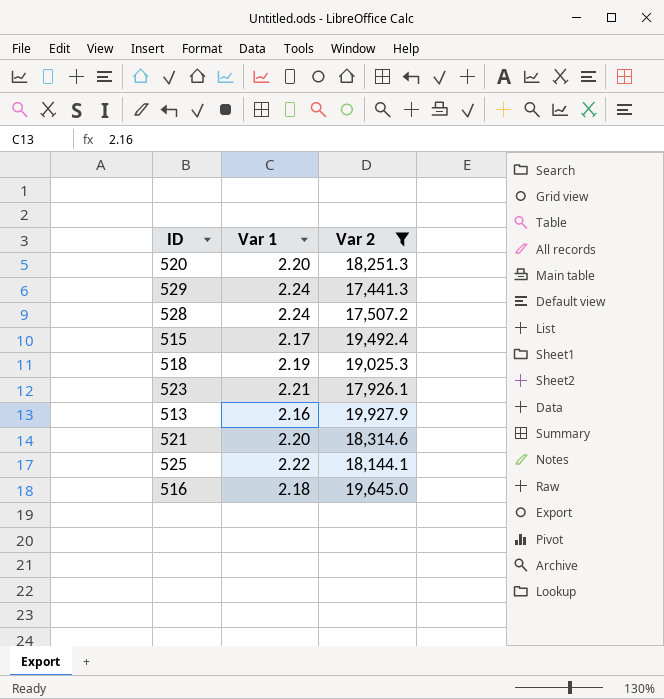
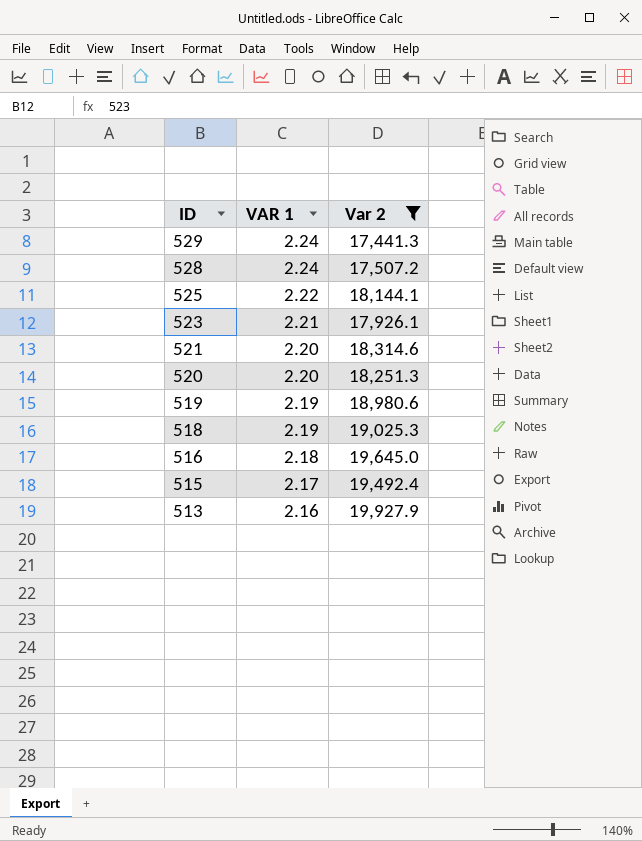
row order: none -> ID descending
column name: Var 1 -> VAR 1
row 519: none -> 2.19 | 18,980.6

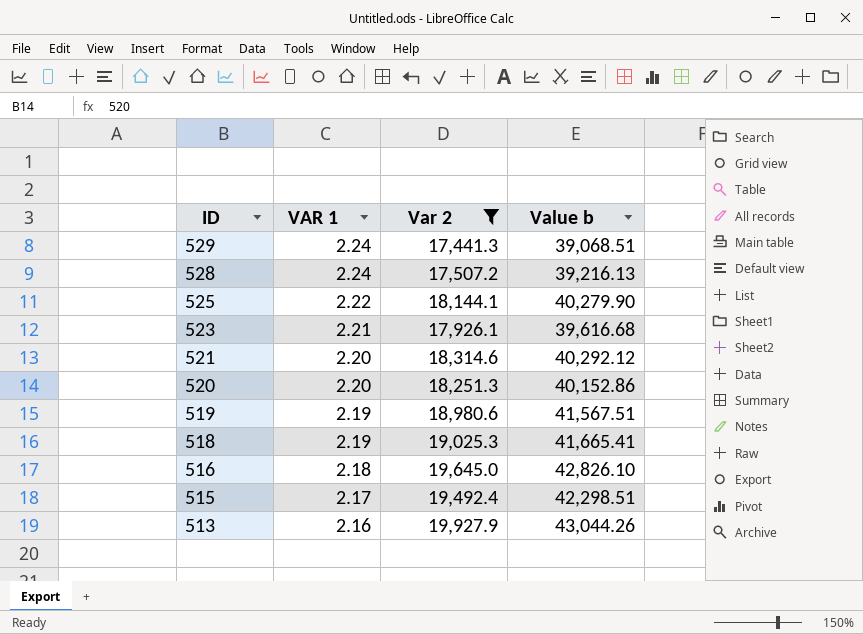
column Value b | formula: none -> [VAR 1] * [Var 2]

